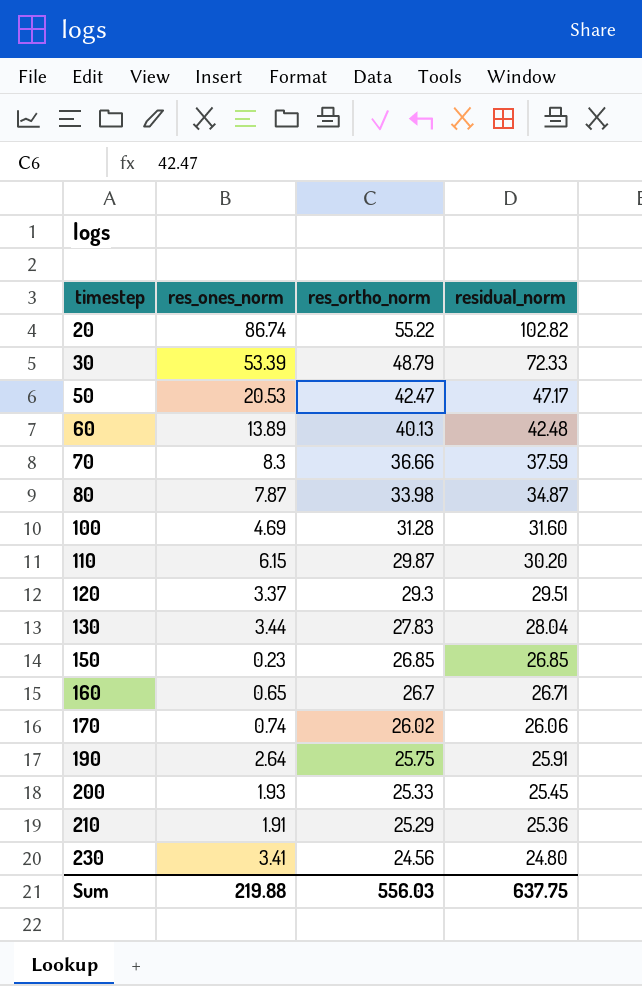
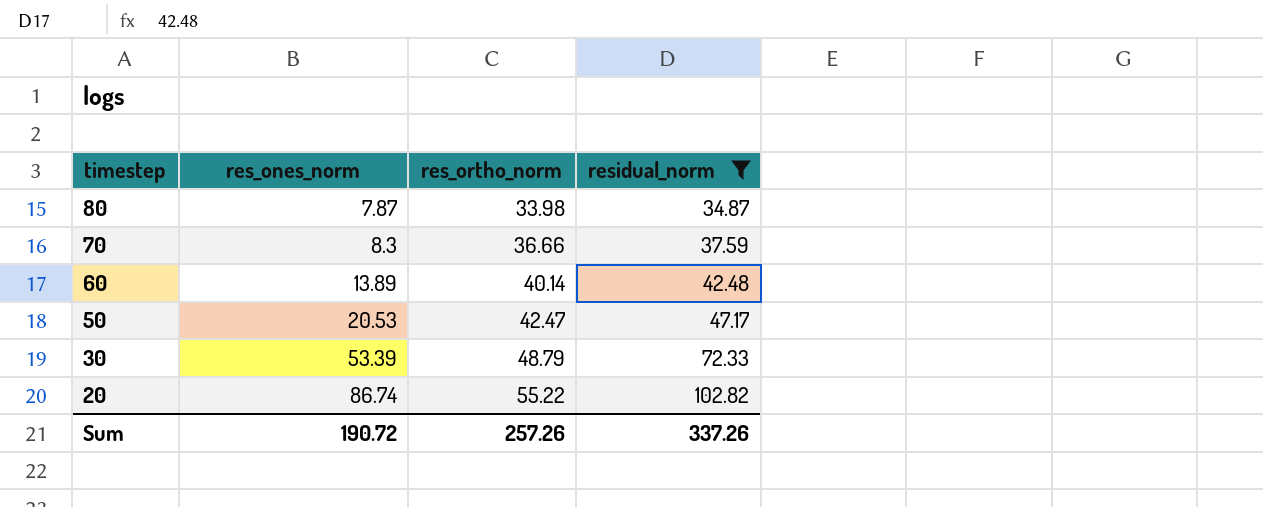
filter: none -> residual_norm >= 34.87
row order: timestep ascending -> timestep descending
60 | res_ortho_norm: 40.13 -> 40.14
Sum | res_ones_norm: 219.88 -> 190.72
Sum | res_ortho_norm: 556.03 -> 257.26
Sum | residual_norm: 637.75 -> 337.26

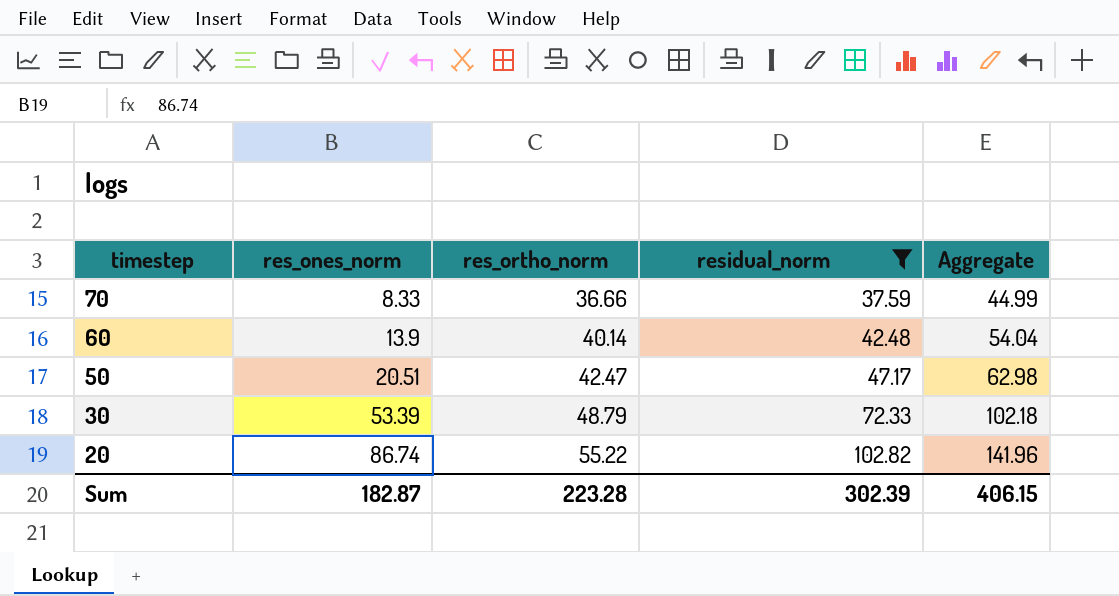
column Aggregate | formula: none -> [res_ones_norm] + [res_ortho_norm]
row 80: 7.87 | 33.98 | 34.87 -> none
70 | res_ones_norm: 8.3 -> 8.33
60 | res_ones_norm: 13.89 -> 13.9
50 | res_ones_norm: 20.53 -> 20.51
Sum | res_ones_norm: 190.72 -> 182.87
Sum | res_ortho_norm: 257.26 -> 223.28
Sum | residual_norm: 337.26 -> 302.39

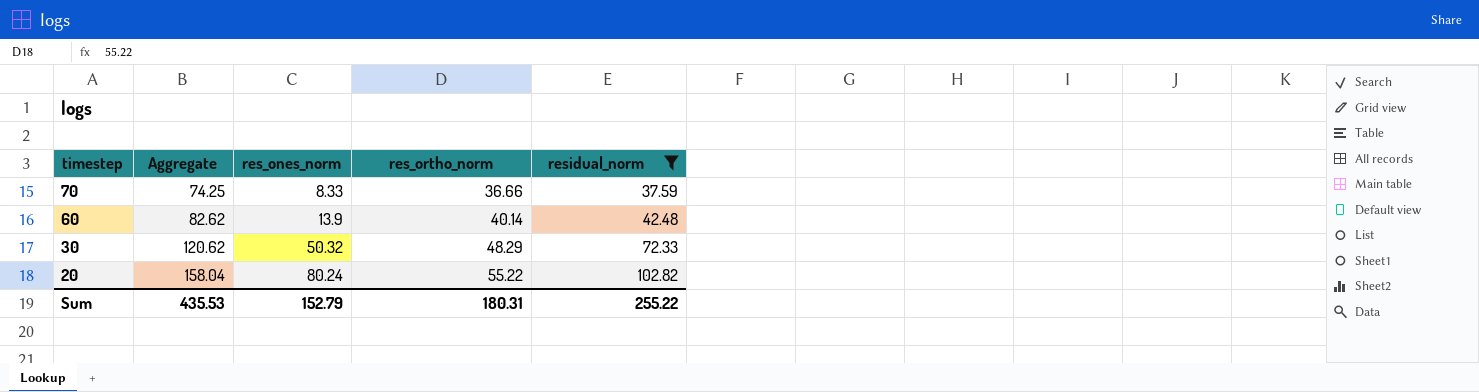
column Aggregate | formula: [res_ones_norm] + [res_ortho_norm] -> [res_ortho_norm] + [residual_norm]
column Aggregate | position: 5 -> 2
row 50: 20.51 | 42.47 | 47.17 | 62.98 -> none
30 | res_ones_norm: 53.39 -> 50.32
30 | res_ortho_norm: 48.79 -> 48.29
20 | res_ones_norm: 86.74 -> 80.24
Sum | Aggregate: 406.15 -> 435.53
Sum | res_ones_norm: 182.87 -> 152.79
Sum | res_ortho_norm: 223.28 -> 180.31
Sum | residual_norm: 302.39 -> 255.22

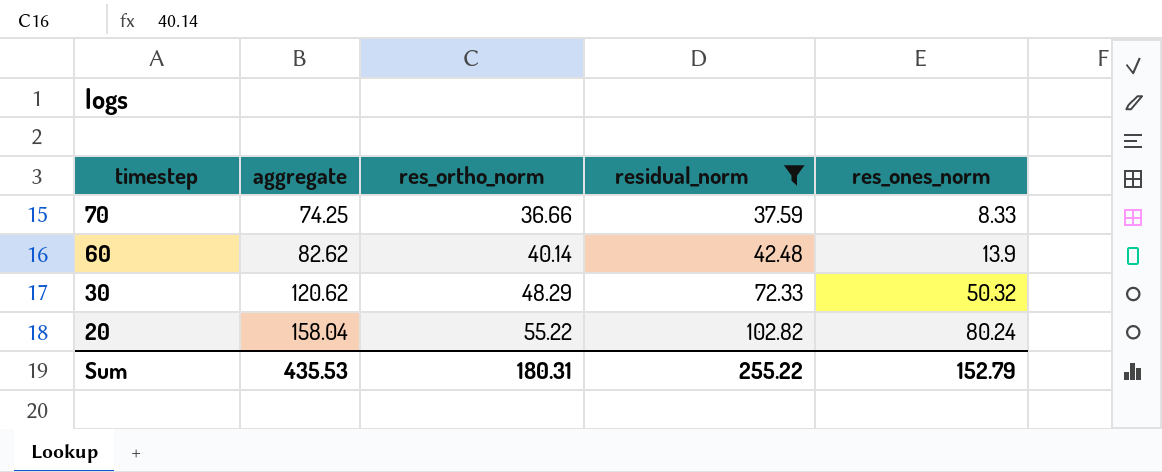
column name: Aggregate -> aggregate
column res_ones_norm | position: 3 -> 5

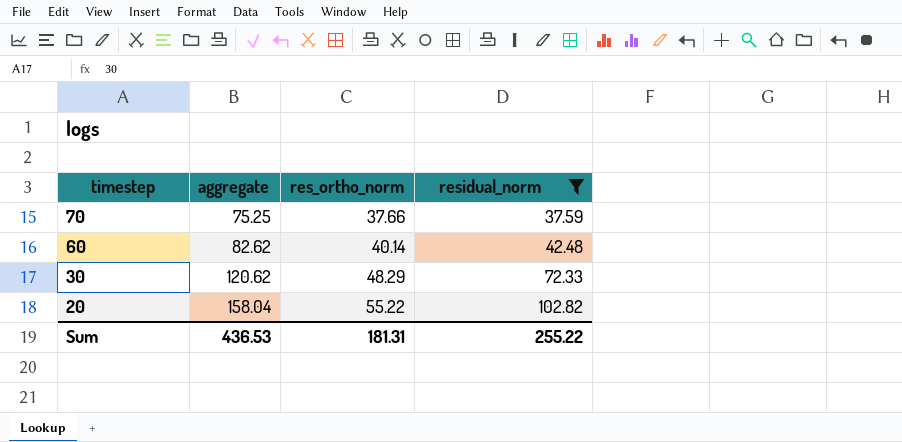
column res_ones_norm | position: 5 -> none
70 | aggregate: 74.25 -> 75.25
70 | res_ortho_norm: 36.66 -> 37.66
Sum | aggregate: 435.53 -> 436.53
Sum | res_ortho_norm: 180.31 -> 181.31

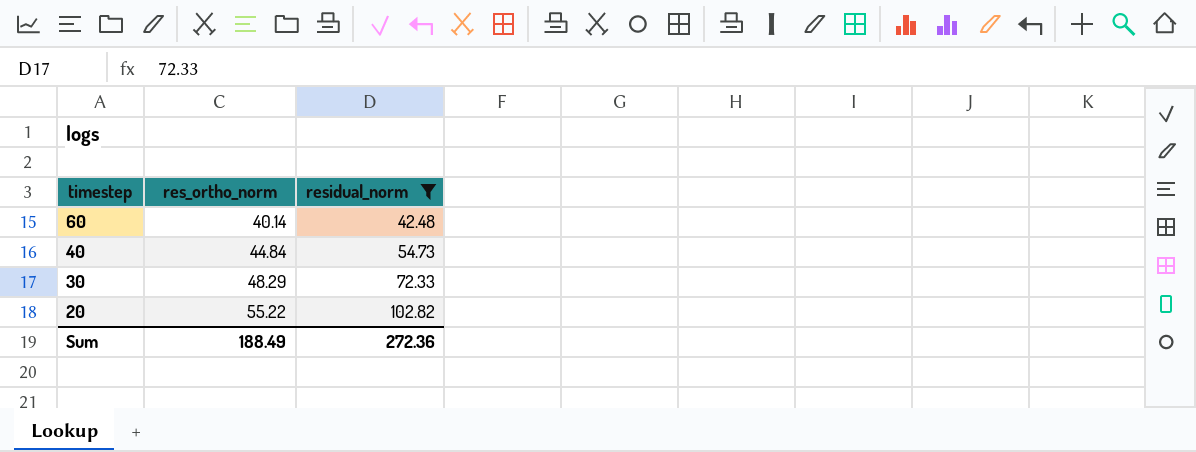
column aggregate | formula: [res_ortho_norm] + [residual_norm] -> none
row 70: 75.25 | 37.66 | 37.59 -> none
row 40: none -> 44.84 | 54.73
Sum | res_ortho_norm: 181.31 -> 188.49
Sum | residual_norm: 255.22 -> 272.36

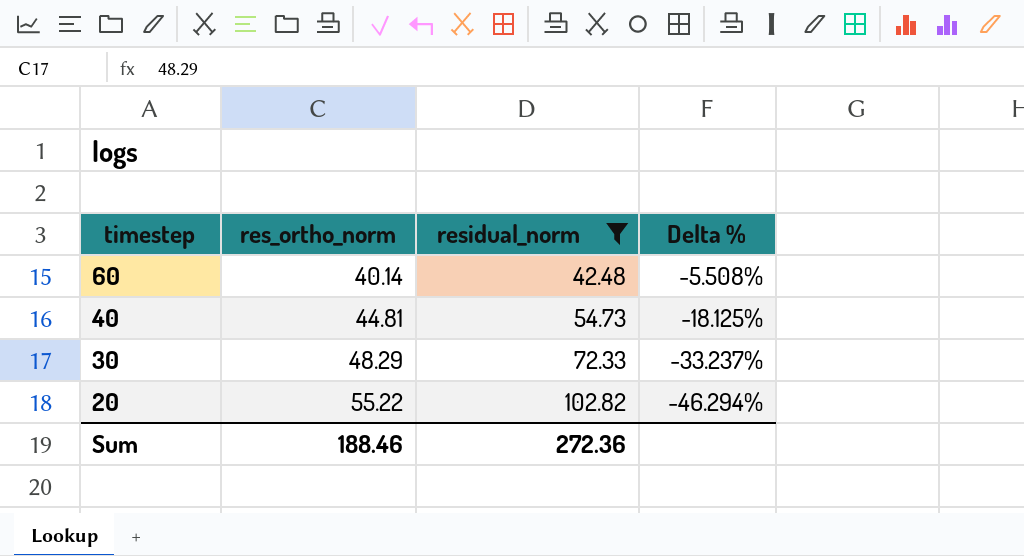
column Delta % | formula: none -> ([res_ortho_norm] - [residual_norm]) / [residual_norm]
40 | res_ortho_norm: 44.84 -> 44.81
Sum | res_ortho_norm: 188.49 -> 188.46

